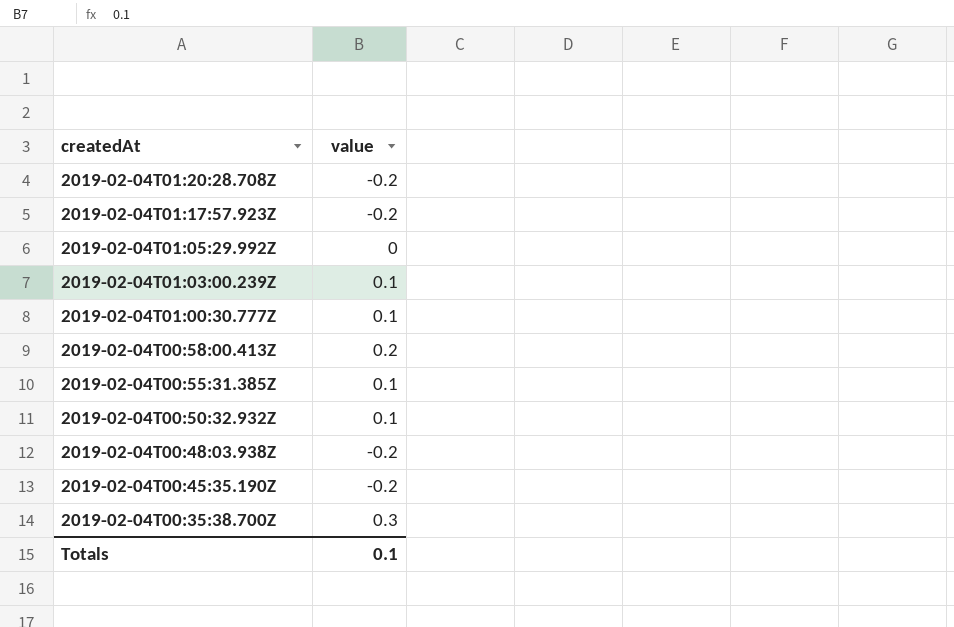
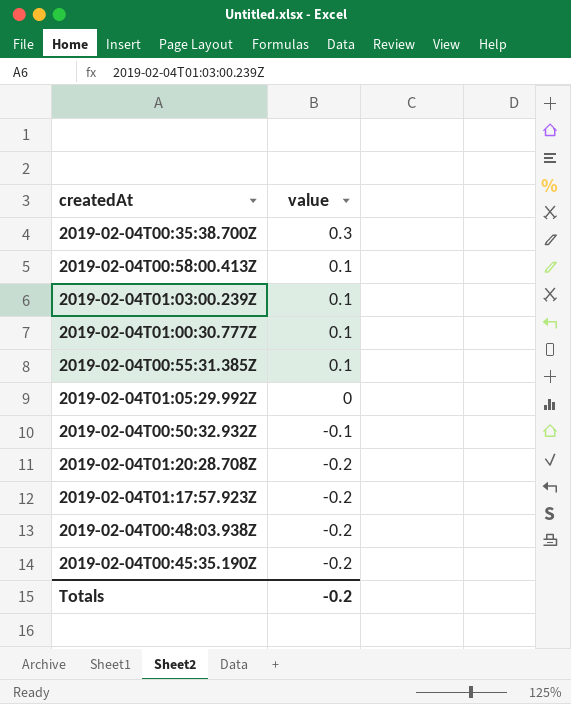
row order: createdAt descending -> value descending
2019-02-04T00:58:00.413Z | value: 0.2 -> 0.1
2019-02-04T00:50:32.932Z | value: 0.1 -> -0.1
Totals | value: 0.1 -> -0.2

